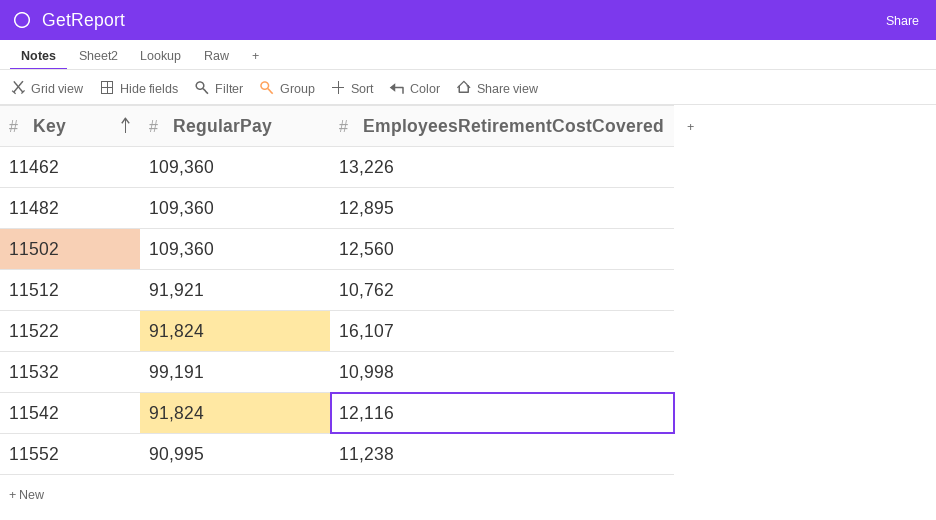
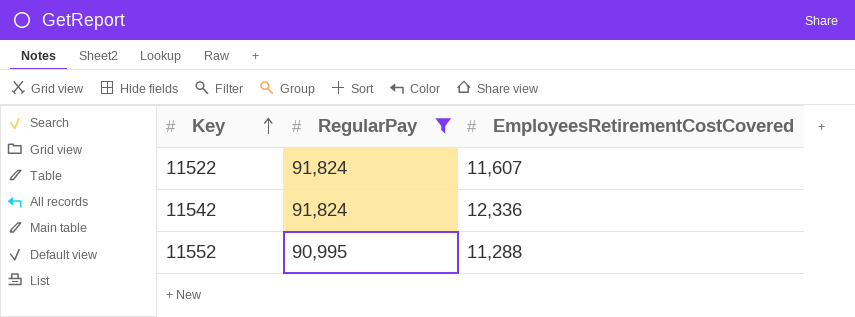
filter: none -> RegularPay <= 91,824
11522 | EmployeesRetirementCostCovered: 16,107 -> 11,607
11542 | EmployeesRetirementCostCovered: 12,116 -> 12,336
11552 | EmployeesRetirementCostCovered: 11,238 -> 11,288

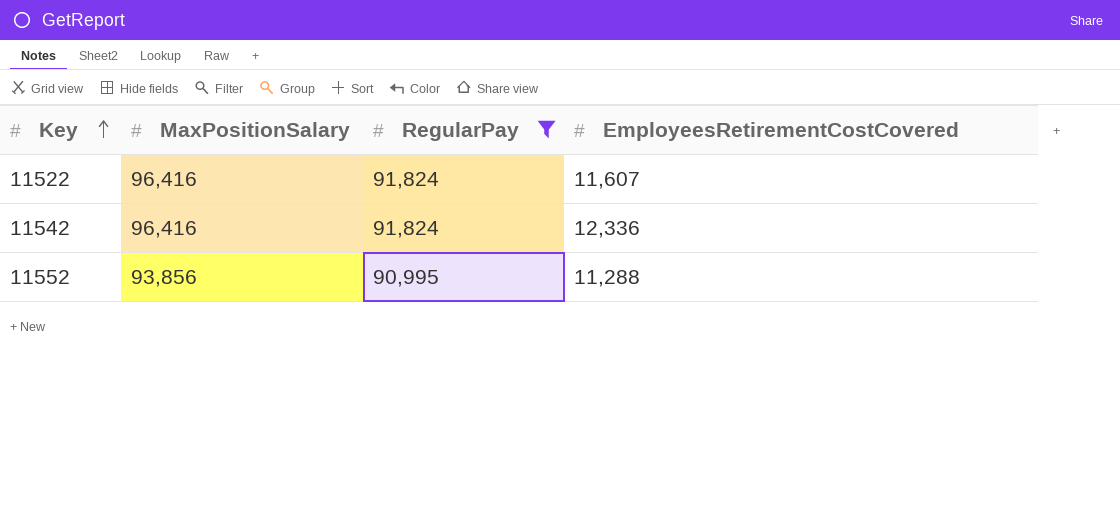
column MaxPositionSalary | position: none -> 2

